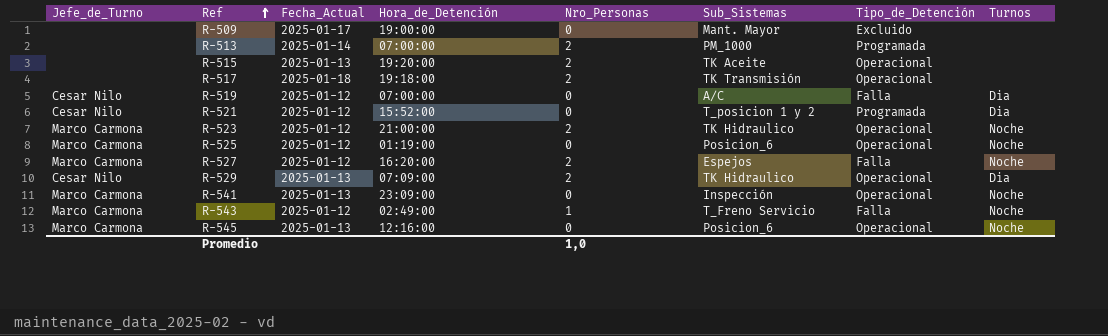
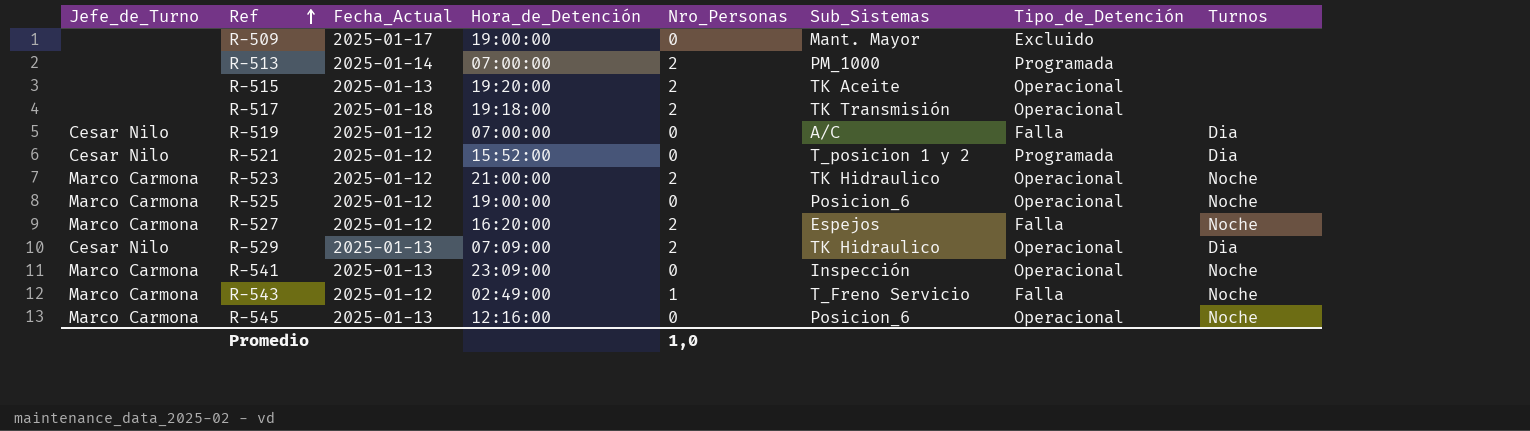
R-525 | Hora_de_Detención: 01:19:00 -> 19:00:00

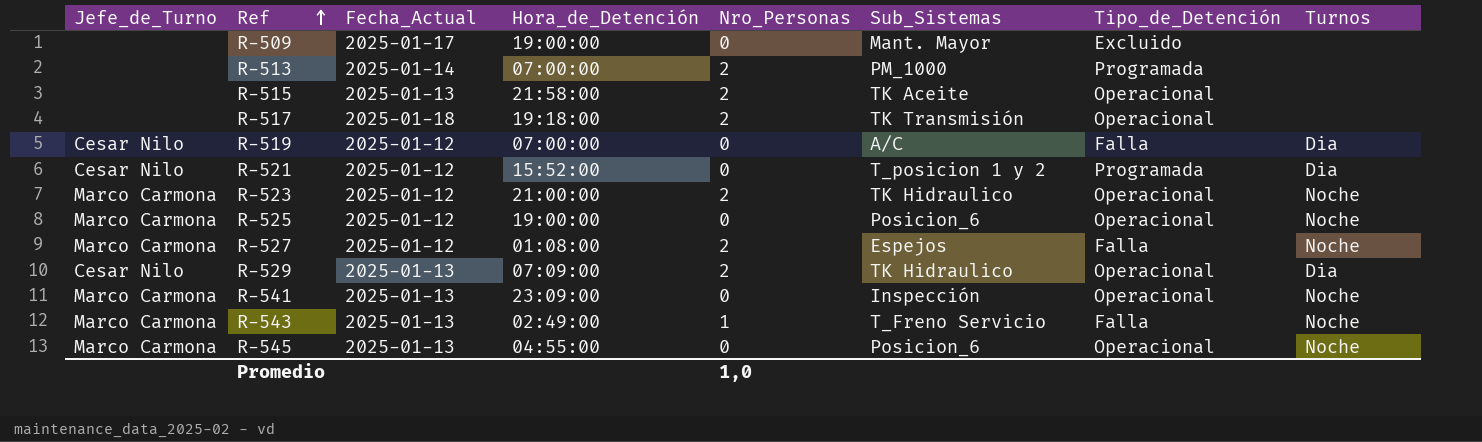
R-515 | Hora_de_Detención: 19:20:00 -> 21:58:00
R-527 | Hora_de_Detención: 16:20:00 -> 01:08:00
R-543 | Fecha_Actual: 2025-01-12 -> 2025-01-13
R-545 | Hora_de_Detención: 12:16:00 -> 04:55:00

